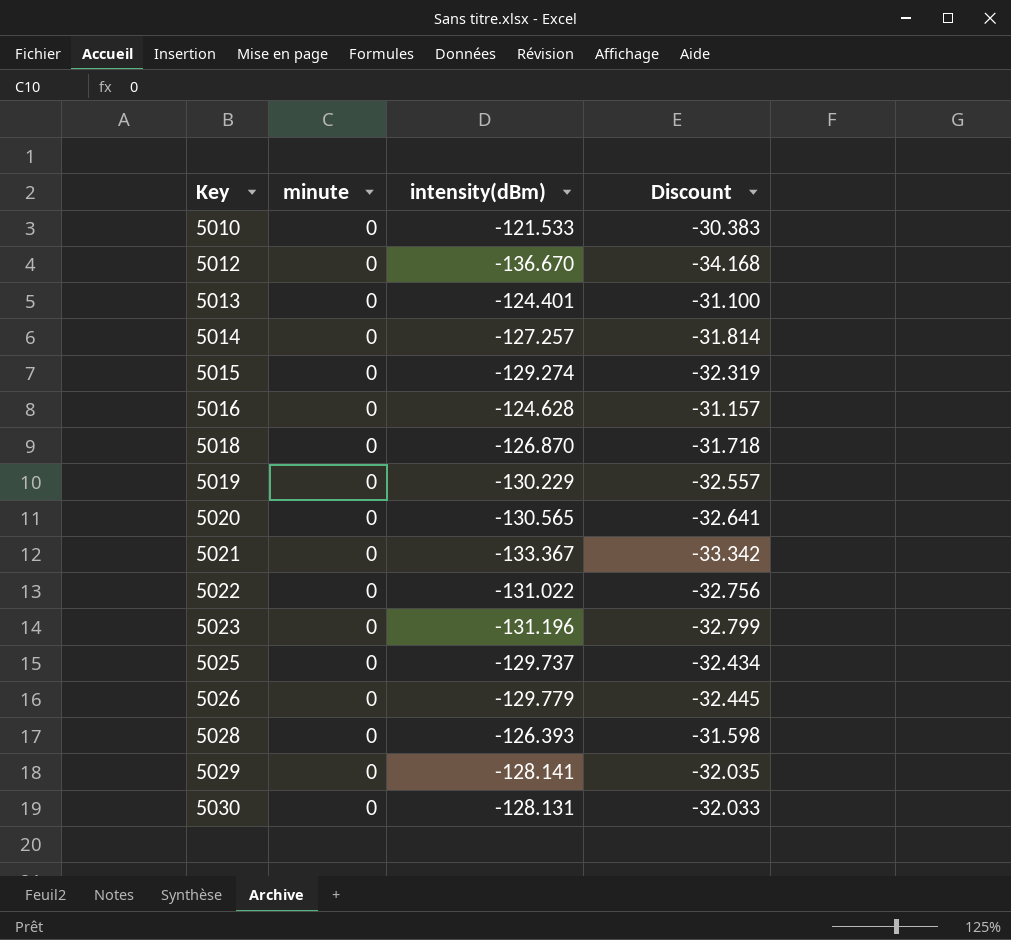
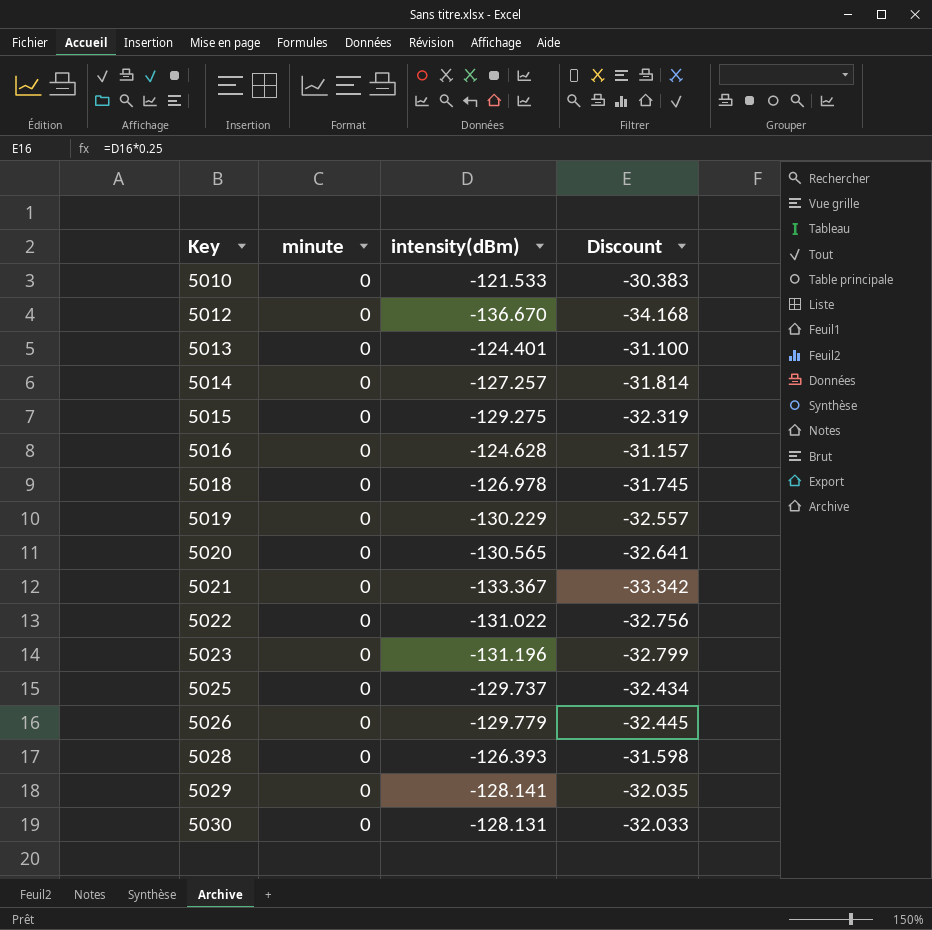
5015 | intensity(dBm): -129.274 -> -129.275
5018 | intensity(dBm): -126.870 -> -126.978
5018 | Discount: -31.718 -> -31.745

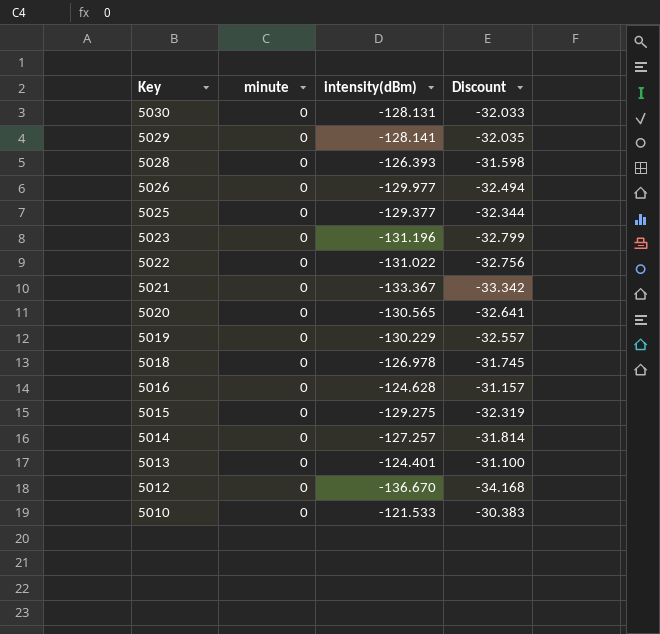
row order: Key ascending -> Key descending
5026 | intensity(dBm): -129.779 -> -129.977
5026 | Discount: -32.445 -> -32.494
5025 | intensity(dBm): -129.737 -> -129.377
5025 | Discount: -32.434 -> -32.344

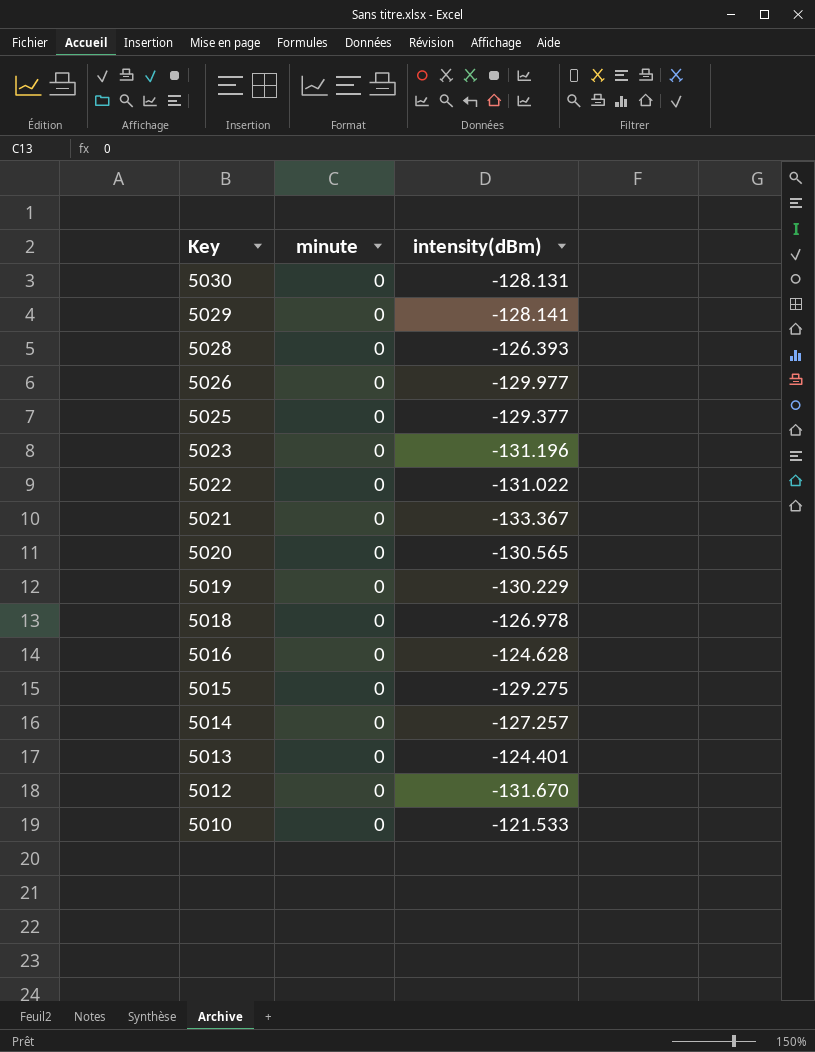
column Discount | formula: [intensity(dBm)] * 0.25 -> none
5012 | intensity(dBm): -136.670 -> -131.670

